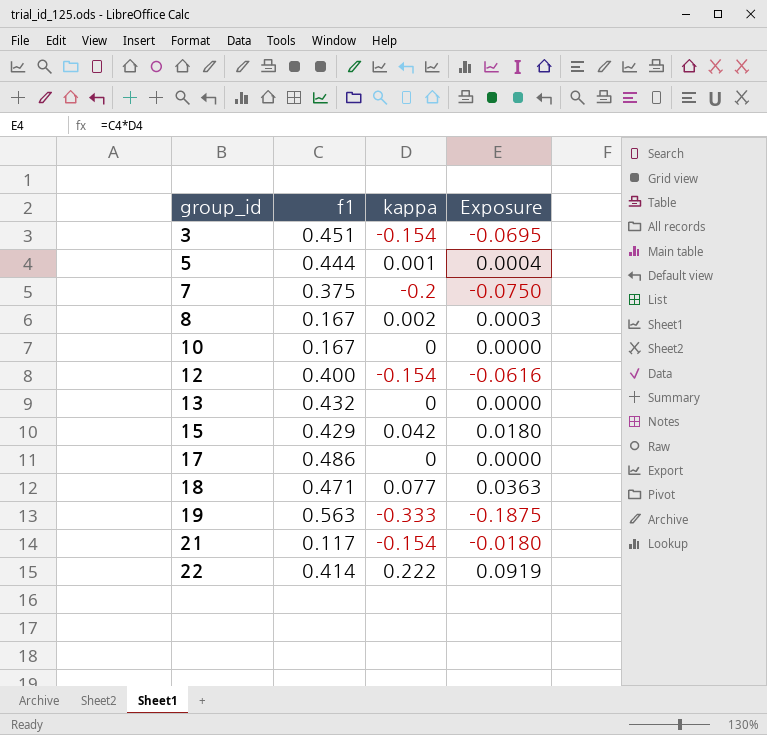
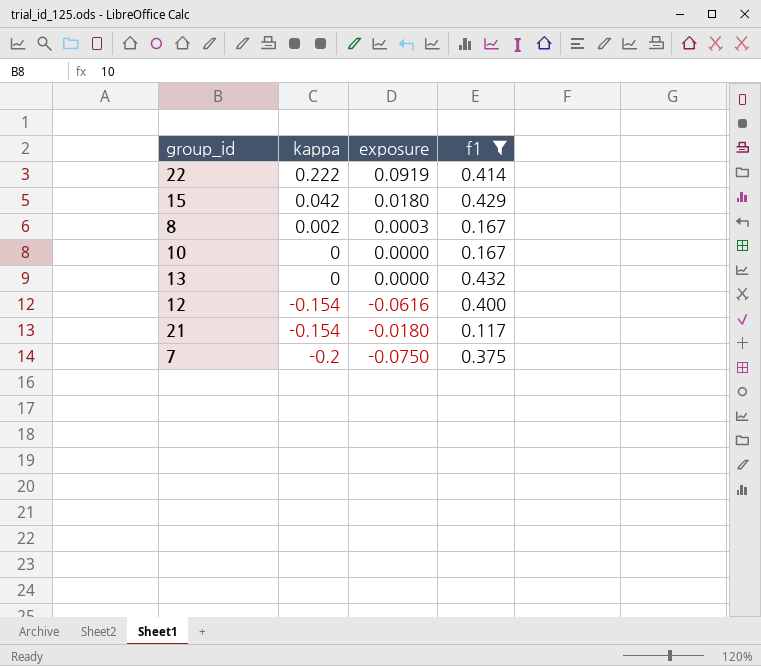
filter: none -> f1 <= 0.432
row order: group_id ascending -> kappa descending
column name: Exposure -> exposure
column f1 | position: 2 -> 4

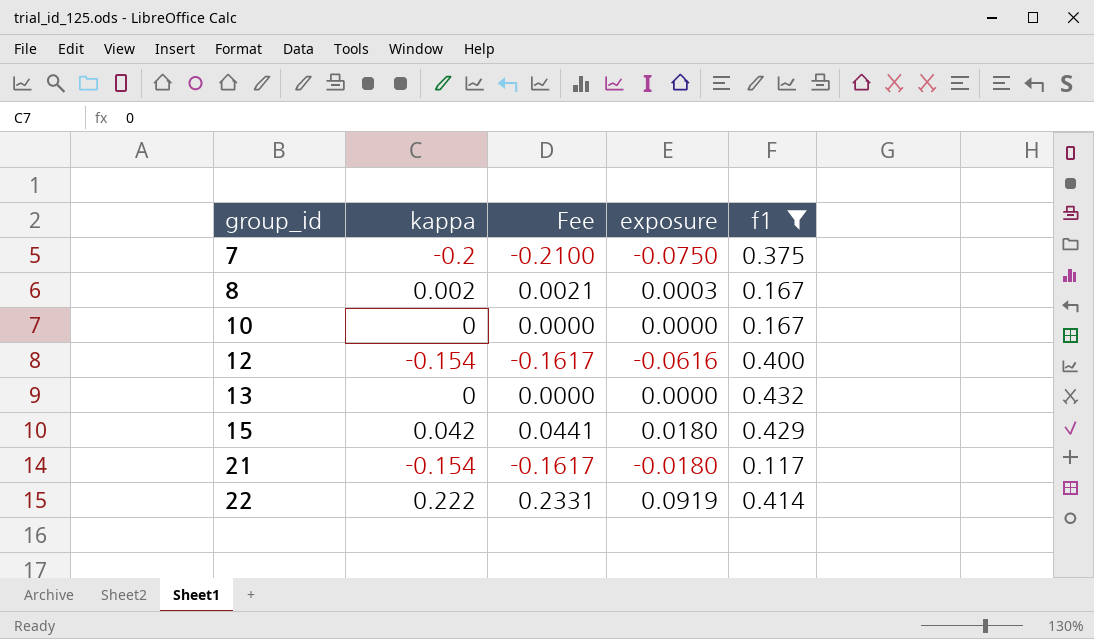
row order: kappa descending -> group_id ascending
column Fee | formula: none -> [kappa] * 1.05

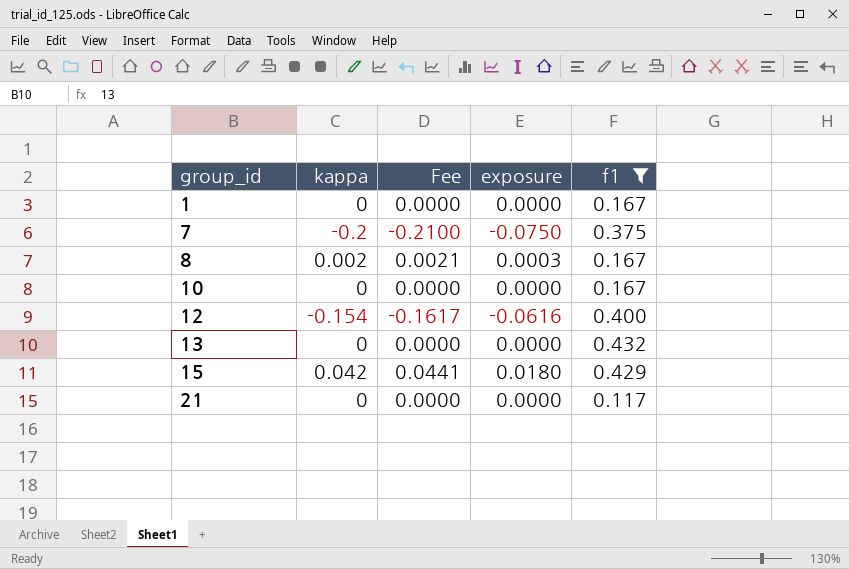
row 22: 0.222 | 0.2331 | 0.0919 | 0.414 -> none
row 1: none -> 0 | 0.0000 | 0.0000 | 0.167
21 | kappa: -0.154 -> 0
21 | Fee: -0.1617 -> 0.0000
21 | exposure: -0.0180 -> 0.0000

